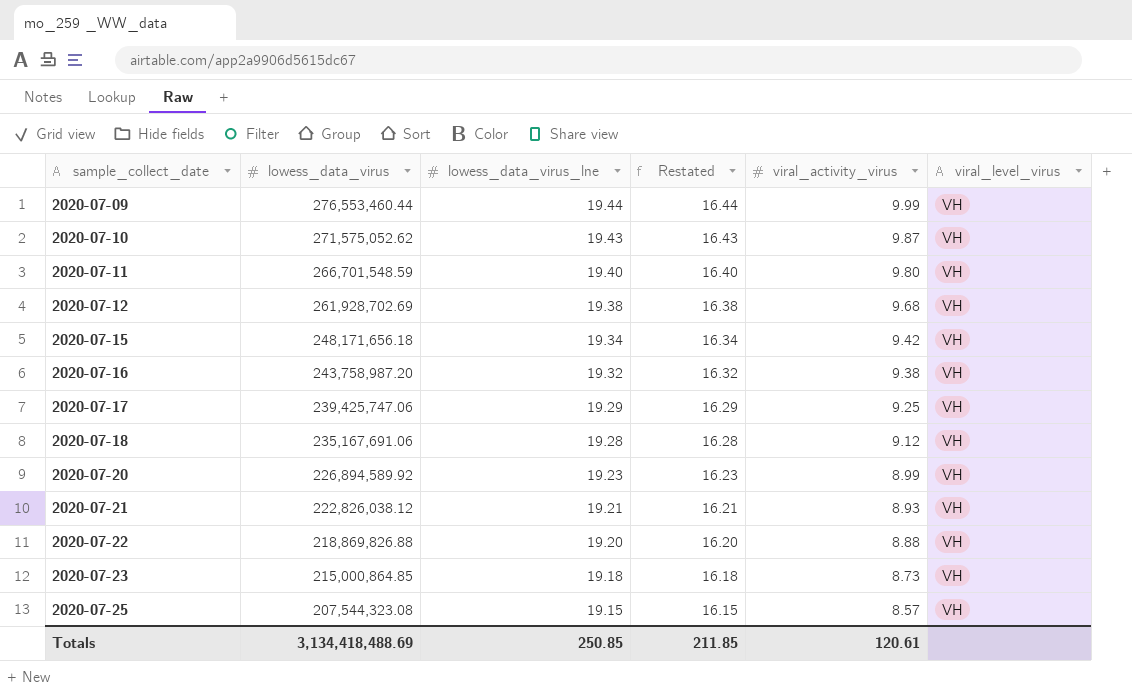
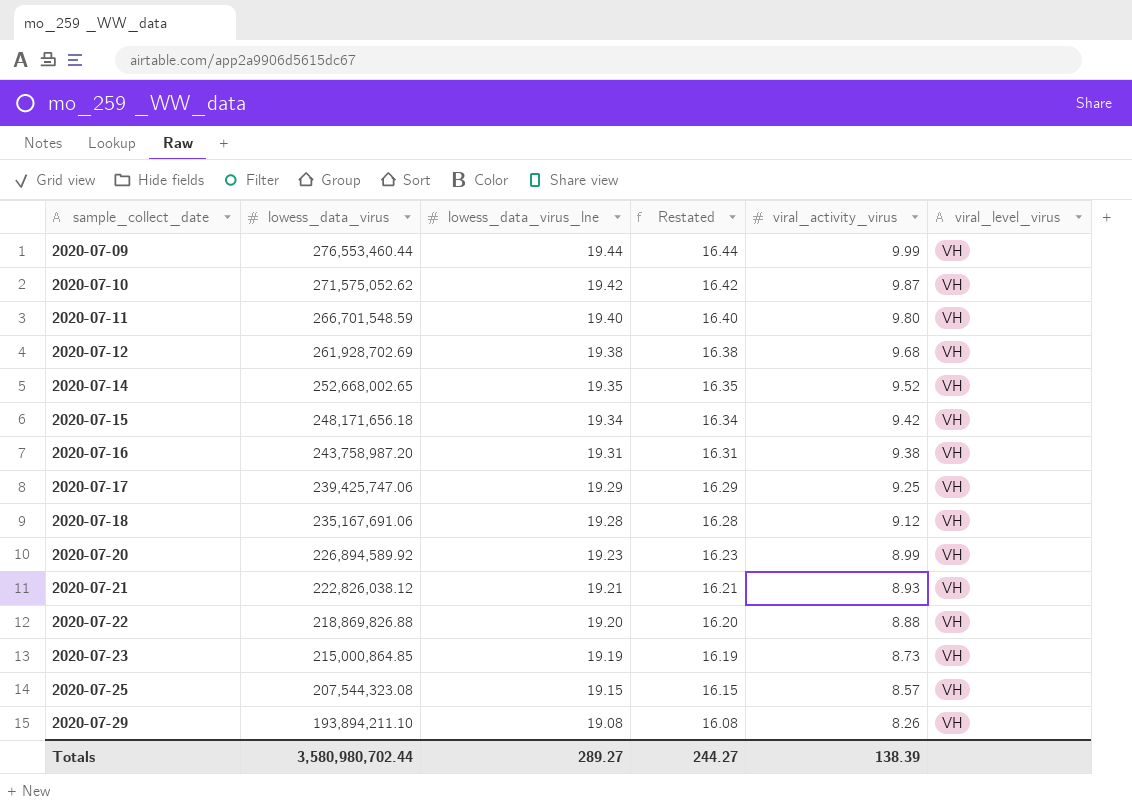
2020-07-10 | lowess_data_virus_lne: 19.43 -> 19.42
2020-07-10 | Restated: 16.43 -> 16.42
row 2020-07-14: none -> 252,668,002.65 | 19.35 | 16.35 | 9.52 | VH
2020-07-16 | lowess_data_virus_lne: 19.32 -> 19.31
2020-07-16 | Restated: 16.32 -> 16.31
2020-07-23 | lowess_data_virus_lne: 19.18 -> 19.19
2020-07-23 | Restated: 16.18 -> 16.19
row 2020-07-29: none -> 193,894,211.10 | 19.08 | 16.08 | 8.26 | VH
Totals | lowess_data_virus: 3,134,418,488.69 -> 3,580,980,702.44
Totals | lowess_data_virus_lne: 250.85 -> 289.27
Totals | Restated: 211.85 -> 244.27
Totals | viral_activity_virus: 120.61 -> 138.39

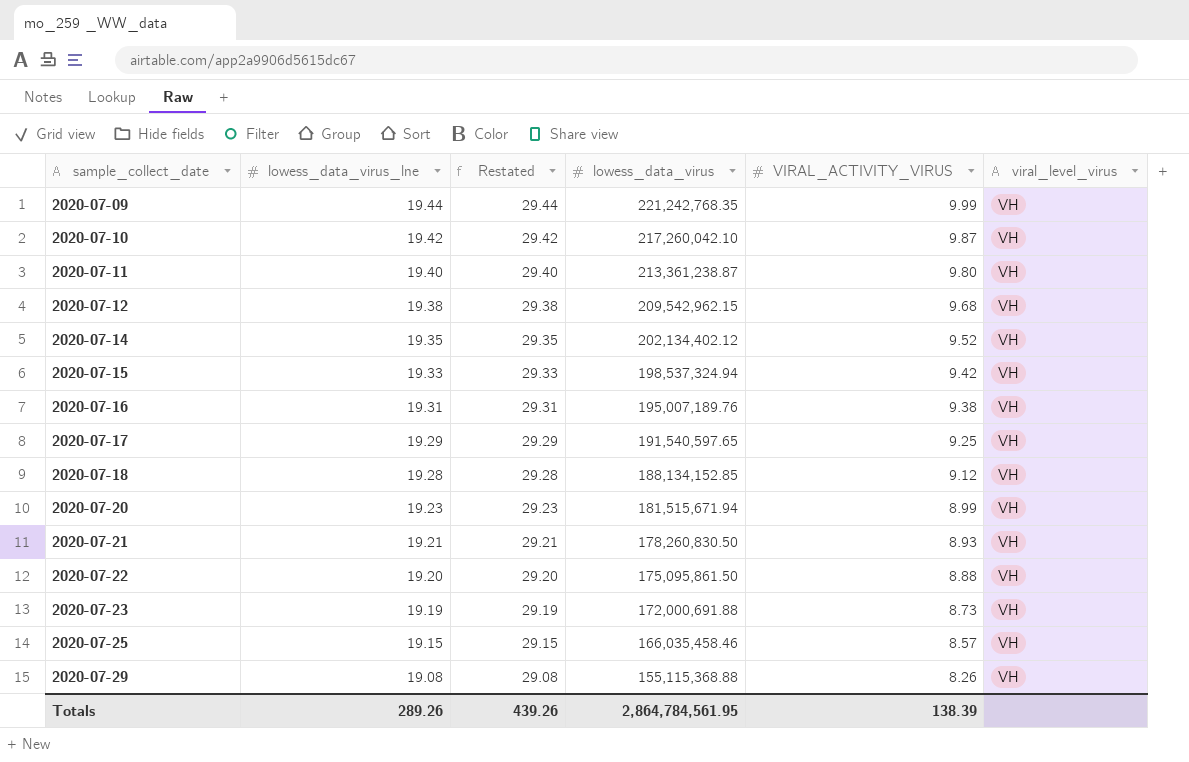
column Restated | formula: [lowess_data_virus_lne] - 3 -> [lowess_data_virus_lne] + 10
column lowess_data_virus | position: 2 -> 4
column name: viral_activity_virus -> VIRAL_ACTIVITY_VIRUS
2020-07-09 | lowess_data_virus: 276,553,460.44 -> 221,242,768.35
2020-07-10 | lowess_data_virus: 271,575,052.62 -> 217,260,042.10
2020-07-11 | lowess_data_virus: 266,701,548.59 -> 213,361,238.87
2020-07-12 | lowess_data_virus: 261,928,702.69 -> 209,542,962.15
2020-07-14 | lowess_data_virus: 252,668,002.65 -> 202,134,402.12
2020-07-15 | lowess_data_virus_lne: 19.34 -> 19.33
2020-07-15 | lowess_data_virus: 248,171,656.18 -> 198,537,324.94
2020-07-16 | lowess_data_virus: 243,758,987.20 -> 195,007,189.76
2020-07-17 | lowess_data_virus: 239,425,747.06 -> 191,540,597.65
2020-07-18 | lowess_data_virus: 235,167,691.06 -> 188,134,152.85
2020-07-20 | lowess_data_virus: 226,894,589.92 -> 181,515,671.94
2020-07-21 | lowess_data_virus: 222,826,038.12 -> 178,260,830.50
2020-07-22 | lowess_data_virus: 218,869,826.88 -> 175,095,861.50
2020-07-23 | lowess_data_virus: 215,000,864.85 -> 172,000,691.88
2020-07-25 | lowess_data_virus: 207,544,323.08 -> 166,035,458.46
2020-07-29 | lowess_data_virus: 193,894,211.10 -> 155,115,368.88
Totals | lowess_data_virus_lne: 289.27 -> 289.26
Totals | Restated: 244.27 -> 439.26
Totals | lowess_data_virus: 3,580,980,702.44 -> 2,864,784,561.95

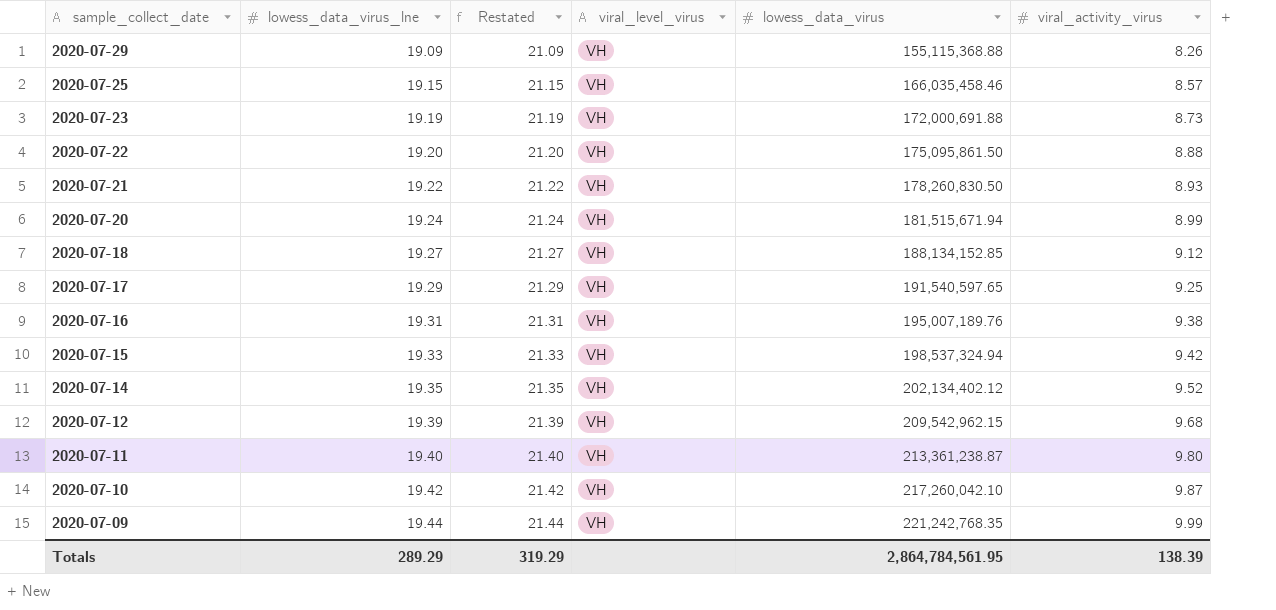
row order: sample_collect_date ascending -> sample_collect_date descending
column Restated | formula: [lowess_data_virus_lne] + 10 -> [lowess_data_virus_lne] + 2
column viral_level_virus | position: 6 -> 4
column name: VIRAL_ACTIVITY_VIRUS -> viral_activity_virus
2020-07-29 | lowess_data_virus_lne: 19.08 -> 19.09
2020-07-21 | lowess_data_virus_lne: 19.21 -> 19.22
2020-07-20 | lowess_data_virus_lne: 19.23 -> 19.24
2020-07-18 | lowess_data_virus_lne: 19.28 -> 19.27
2020-07-12 | lowess_data_virus_lne: 19.38 -> 19.39
Totals | lowess_data_virus_lne: 289.26 -> 289.29
Totals | Restated: 439.26 -> 319.29

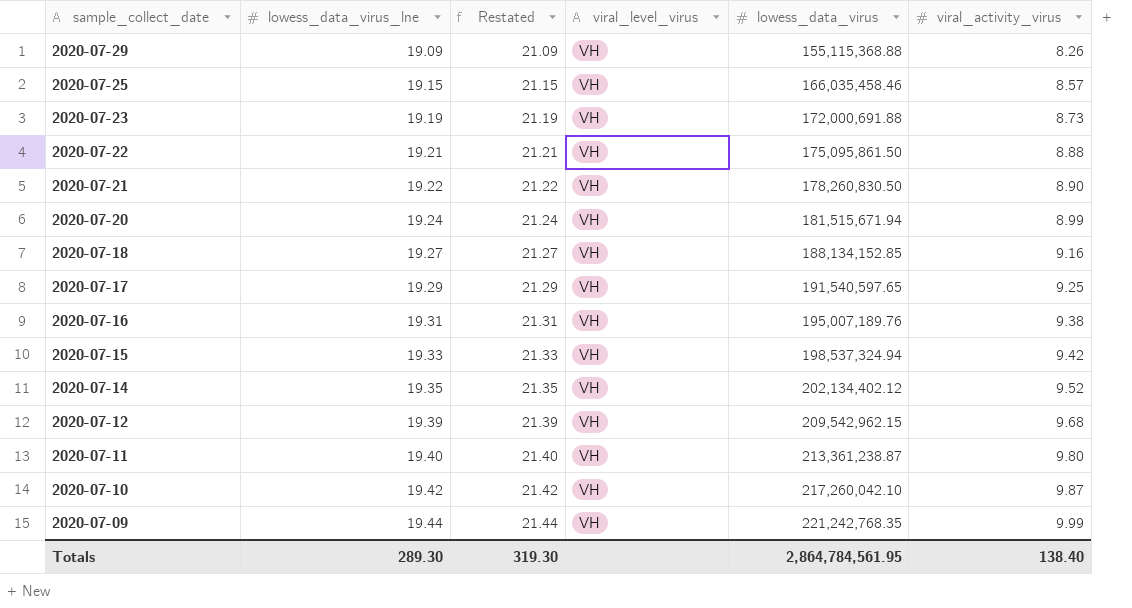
2020-07-22 | lowess_data_virus_lne: 19.20 -> 19.21
2020-07-22 | Restated: 21.20 -> 21.21
2020-07-21 | viral_activity_virus: 8.93 -> 8.90
2020-07-18 | viral_activity_virus: 9.12 -> 9.16
Totals | lowess_data_virus_lne: 289.29 -> 289.30
Totals | Restated: 319.29 -> 319.30
Totals | viral_activity_virus: 138.39 -> 138.40

